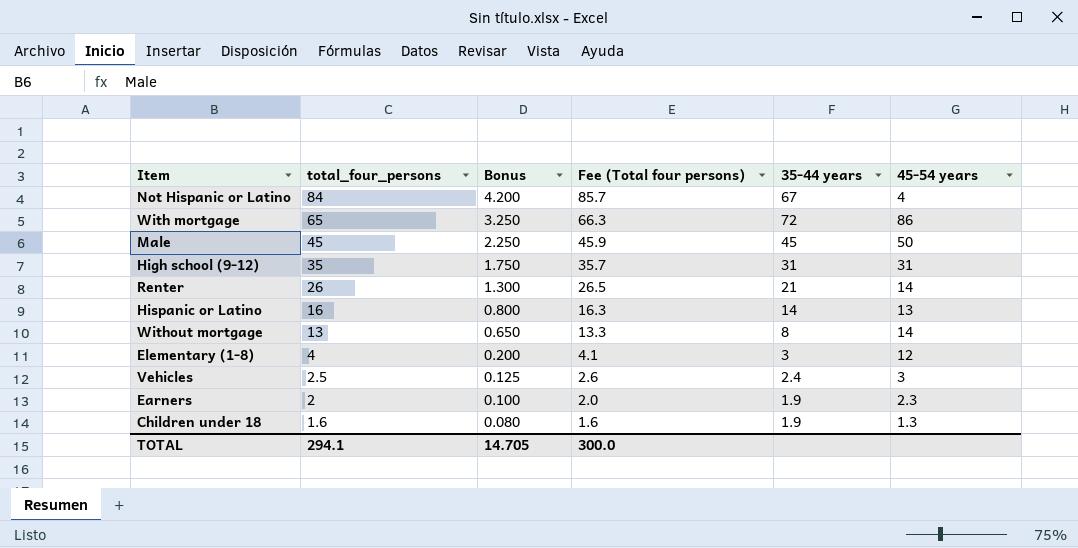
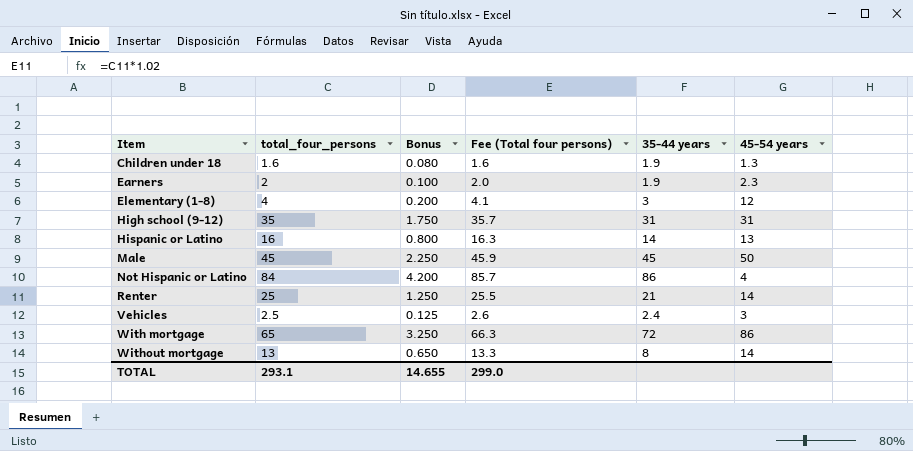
row order: total_four_persons descending -> Item ascending
Not Hispanic or Latino | 35-44 years: 67 -> 86
Renter | total_four_persons: 26 -> 25
Renter | Bonus: 1.300 -> 1.250
Renter | Fee (Total four persons): 26.5 -> 25.5
TOTAL | total_four_persons: 294.1 -> 293.1
TOTAL | Bonus: 14.705 -> 14.655
TOTAL | Fee (Total four persons): 300.0 -> 299.0

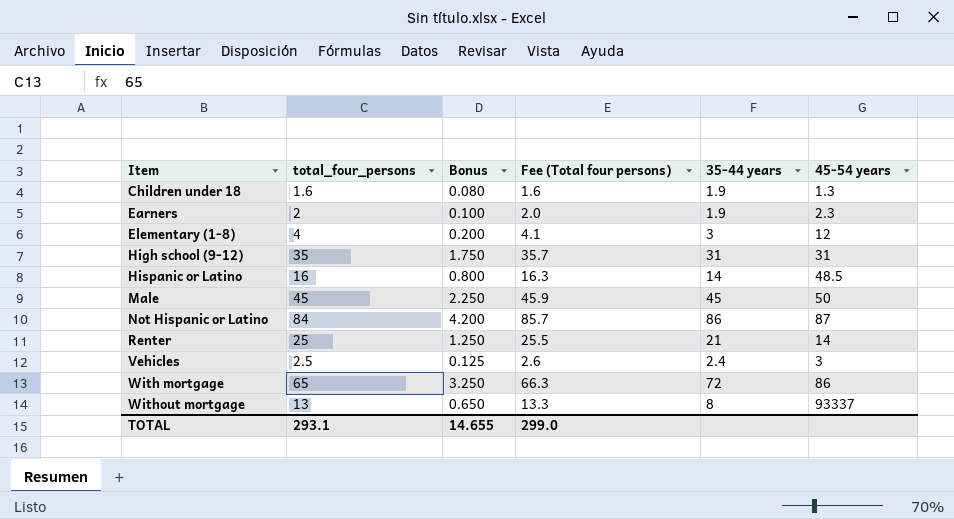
Hispanic or Latino | 45-54 years: 13 -> 48.5
Not Hispanic or Latino | 45-54 years: 4 -> 87
Without mortgage | 45-54 years: 14 -> 93337

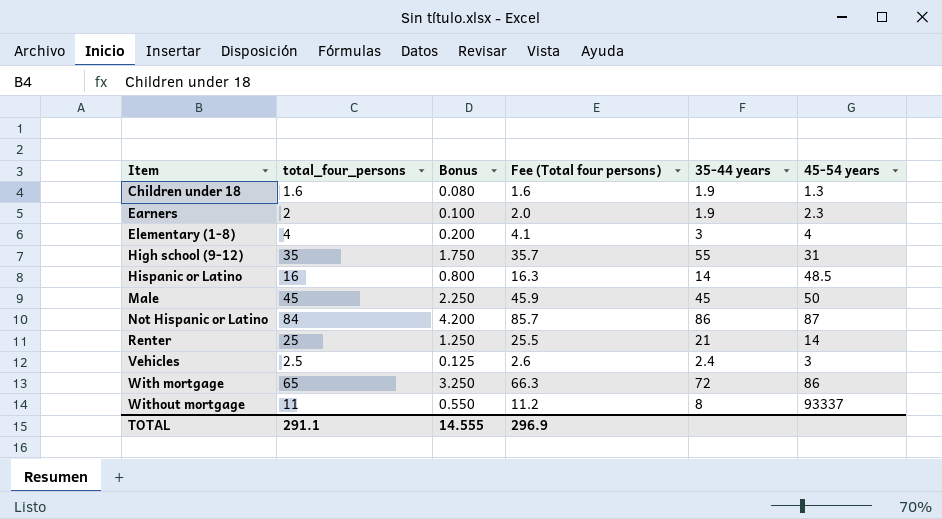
Elementary (1-8) | 45-54 years: 12 -> 4
High school (9-12) | 35-44 years: 31 -> 55
Without mortgage | total_four_persons: 13 -> 11
Without mortgage | Bonus: 0.650 -> 0.550
Without mortgage | Fee (Total four persons): 13.3 -> 11.2
TOTAL | total_four_persons: 293.1 -> 291.1
TOTAL | Bonus: 14.655 -> 14.555
TOTAL | Fee (Total four persons): 299.0 -> 296.9

